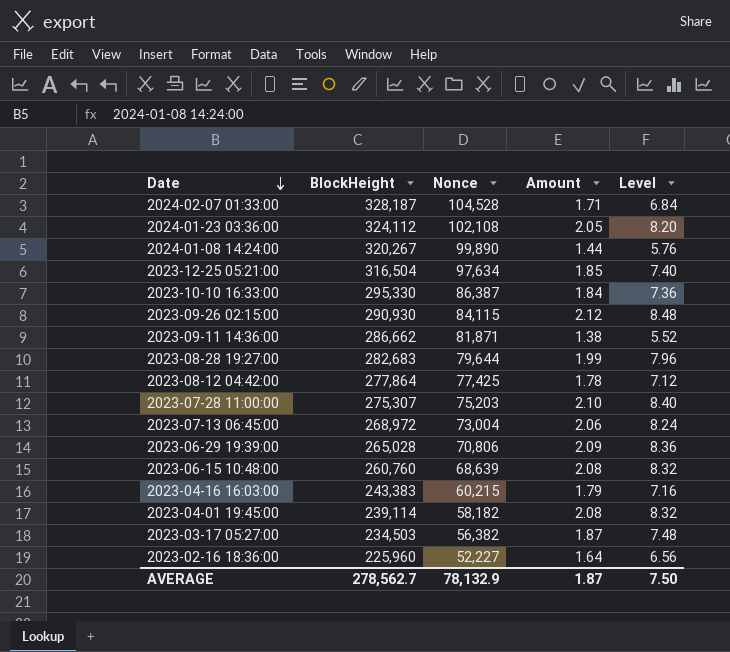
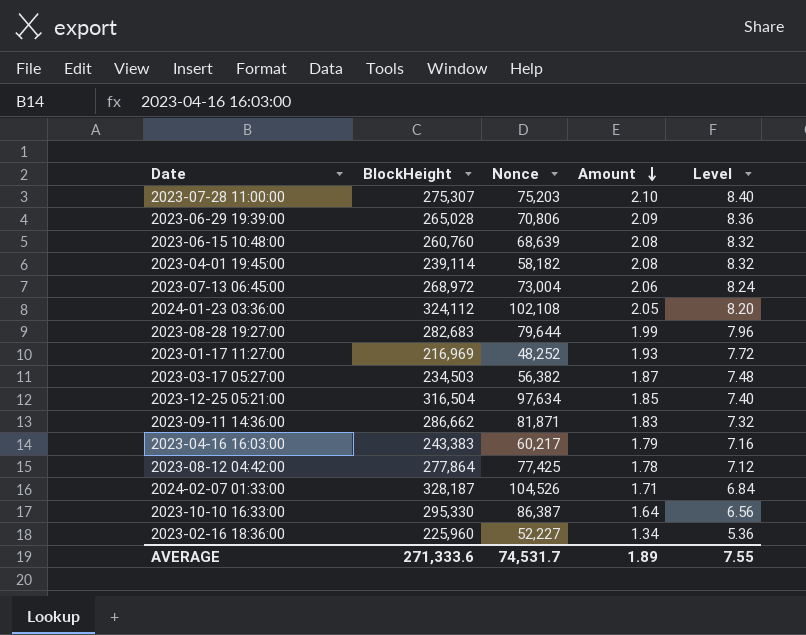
row order: Date descending -> Amount descending
row 2024-01-08 14:24:00: 320,267 | 99,890 | 1.44 | 5.76 -> none
row 2023-09-26 02:15:00: 290,930 | 84,115 | 2.12 | 8.48 -> none
row 2023-01-17 11:27:00: none -> 216,969 | 48,252 | 1.93 | 7.72
2023-09-11 14:36:00 | Amount: 1.38 -> 1.83
2023-09-11 14:36:00 | Level: 5.52 -> 7.32
2023-04-16 16:03:00 | Nonce: 60,215 -> 60,217
2024-02-07 01:33:00 | Nonce: 104,528 -> 104,526
2023-10-10 16:33:00 | Amount: 1.84 -> 1.64
2023-10-10 16:33:00 | Level: 7.36 -> 6.56
2023-02-16 18:36:00 | Amount: 1.64 -> 1.34
2023-02-16 18:36:00 | Level: 6.56 -> 5.36
AVERAGE | BlockHeight: 278,562.7 -> 271,333.6
AVERAGE | Nonce: 78,132.9 -> 74,531.7
AVERAGE | Amount: 1.87 -> 1.89
AVERAGE | Level: 7.50 -> 7.55

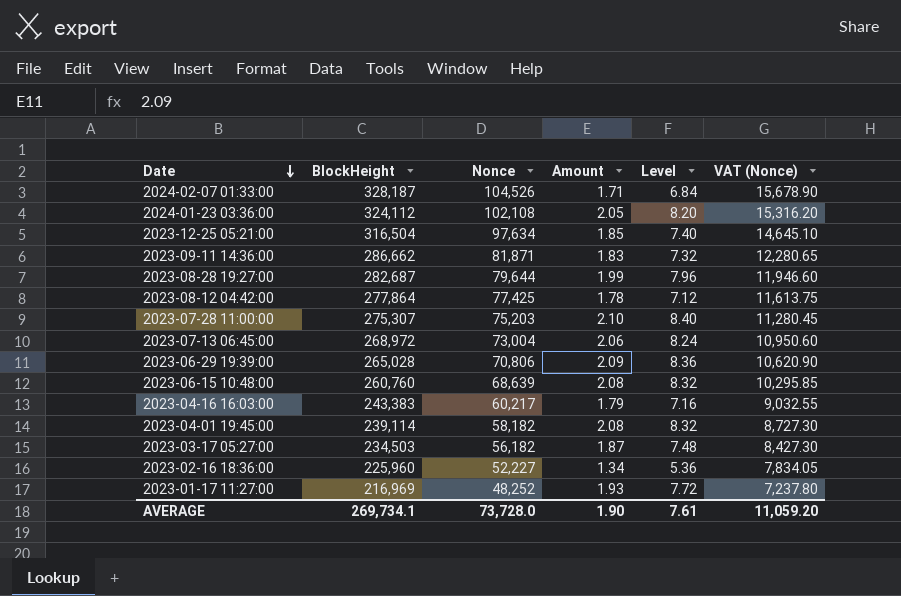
row order: Amount descending -> Date descending
column VAT (Nonce) | formula: none -> [Nonce] * 0.15
row 2023-10-10 16:33:00: 295,330 | 86,387 | 1.64 | 6.56 -> none
2023-08-28 19:27:00 | BlockHeight: 282,683 -> 282,687
2023-03-17 05:27:00 | Nonce: 56,382 -> 56,182
AVERAGE | BlockHeight: 271,333.6 -> 269,734.1
AVERAGE | Nonce: 74,531.7 -> 73,728.0
AVERAGE | Amount: 1.89 -> 1.90
AVERAGE | Level: 7.55 -> 7.61

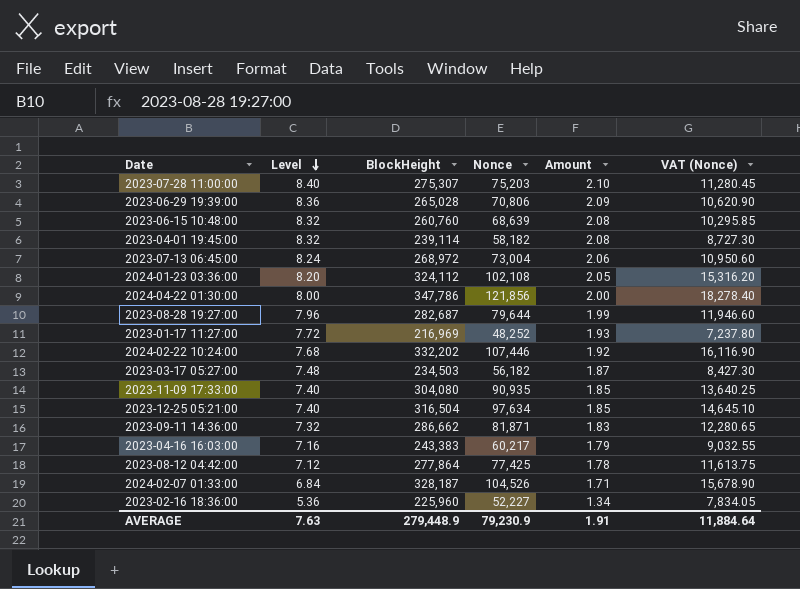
row order: Date descending -> Level descending
column Level | position: 5 -> 2
row 2024-04-22 01:30:00: none -> 8.00 | 347,786 | 121,856 | 2.00 | 18,278.40
row 2024-02-22 10:24:00: none -> 7.68 | 332,202 | 107,446 | 1.92 | 16,116.90
row 2023-11-09 17:33:00: none -> 7.40 | 304,080 | 90,935 | 1.85 | 13,640.25
AVERAGE | Level: 7.61 -> 7.63
AVERAGE | BlockHeight: 269,734.1 -> 279,448.9
AVERAGE | Nonce: 73,728.0 -> 79,230.9
AVERAGE | Amount: 1.90 -> 1.91
AVERAGE | VAT (Nonce): 11,059.20 -> 11,884.64

